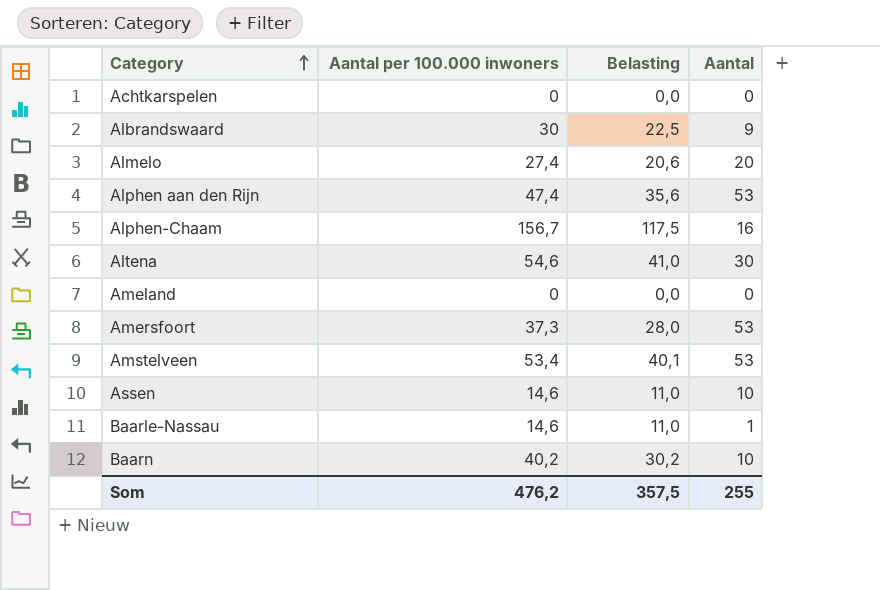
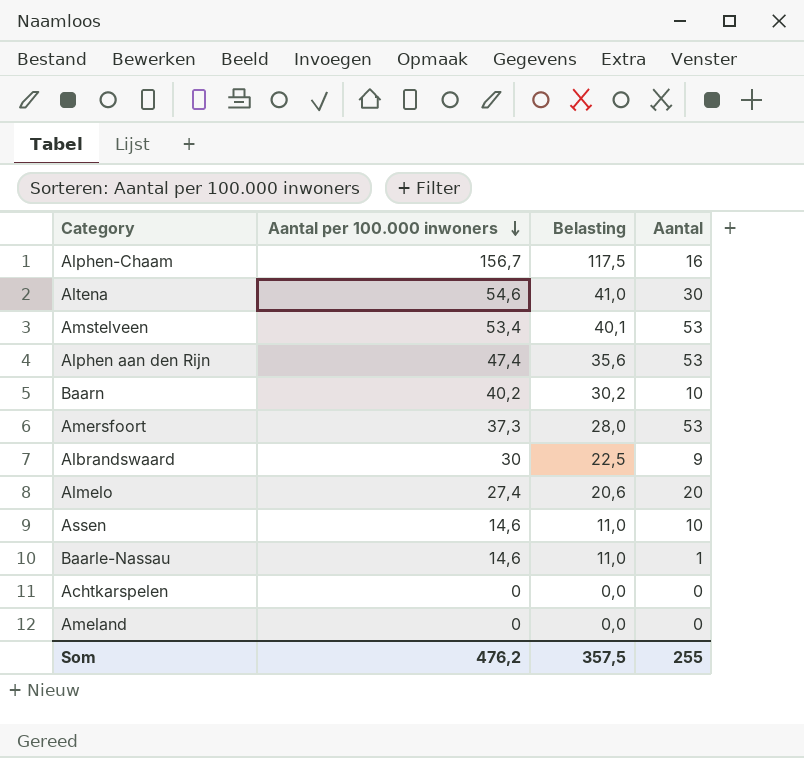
row order: Category ascending -> Aantal per 100.000 inwoners descending

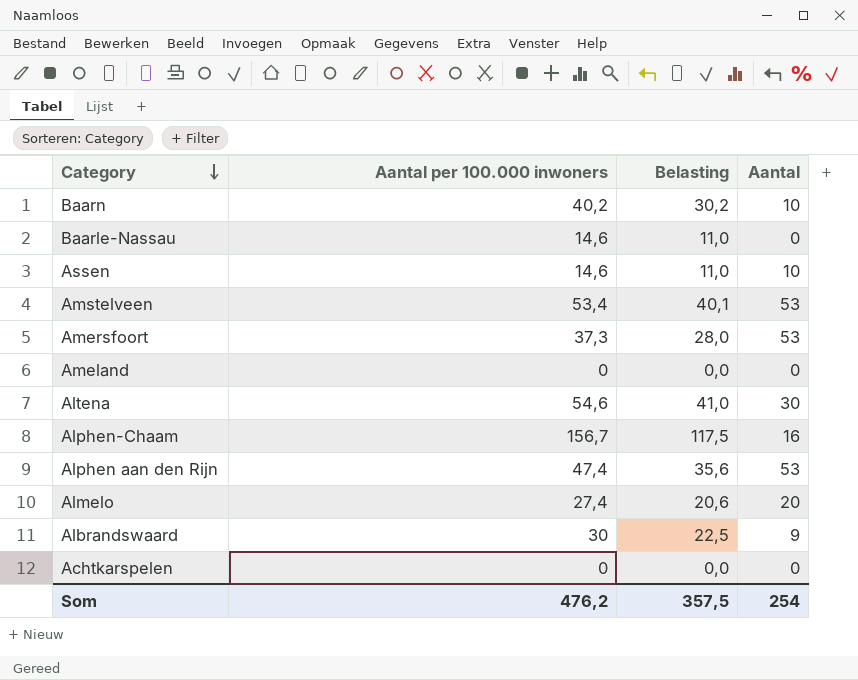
row order: Aantal per 100.000 inwoners descending -> Category descending
Baarle-Nassau | Aantal: 1 -> 0
Som | Aantal: 255 -> 254

